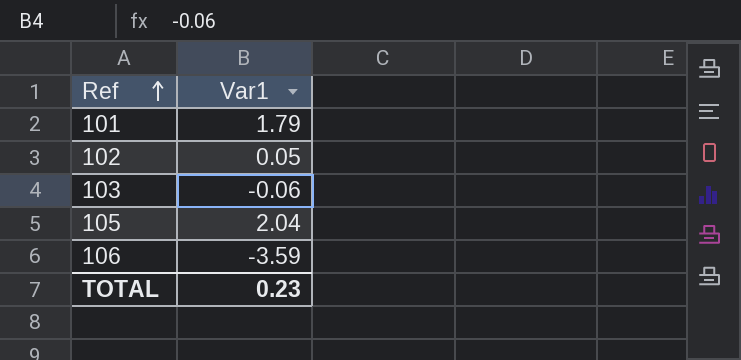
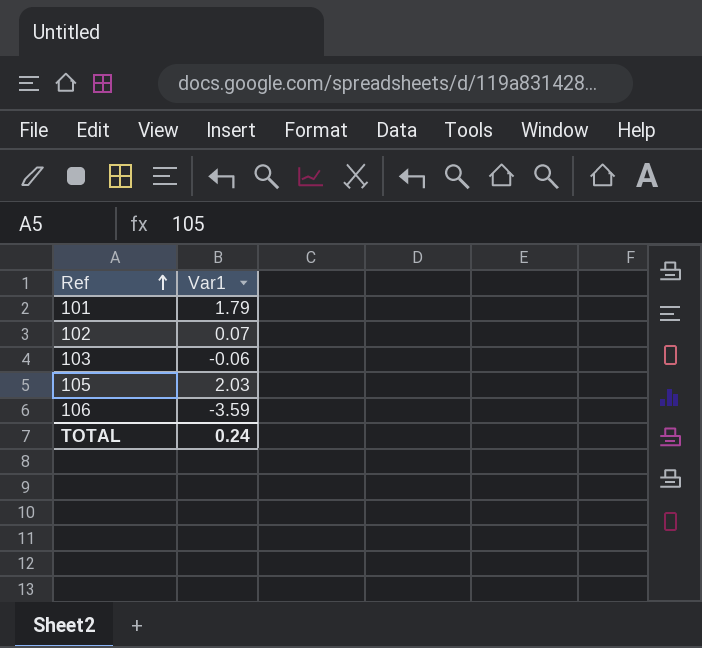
102 | Var1: 0.05 -> 0.07
105 | Var1: 2.04 -> 2.03
TOTAL | Var1: 0.23 -> 0.24

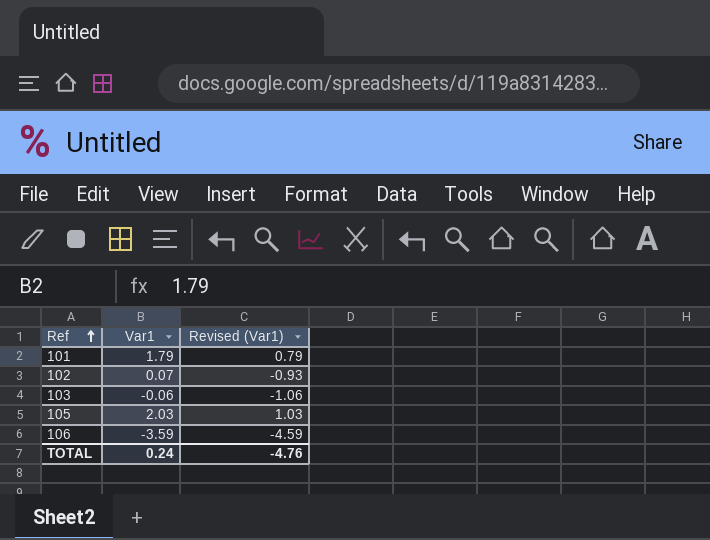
column Revised (Var1) | formula: none -> [Var1] - 1

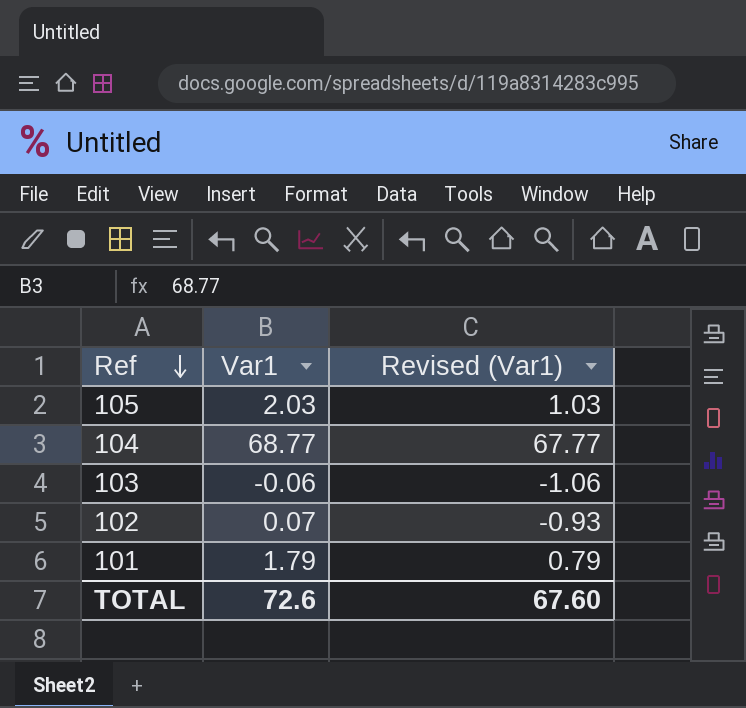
row order: Ref ascending -> Ref descending
row 106: -3.59 | -4.59 -> none
row 104: none -> 68.77 | 67.77
TOTAL | Var1: 0.24 -> 72.6
TOTAL | Revised (Var1): -4.76 -> 67.60

